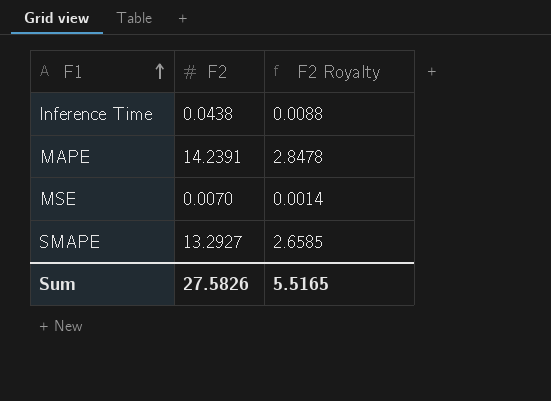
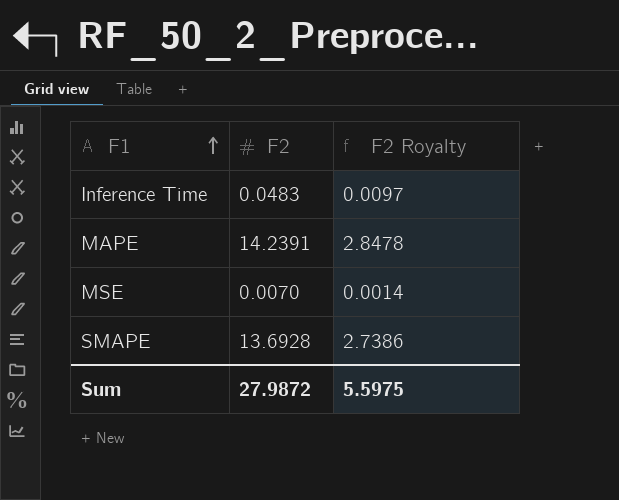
Inference Time | F2: 0.0438 -> 0.0483
Inference Time | F2 Royalty: 0.0088 -> 0.0097
SMAPE | F2: 13.2927 -> 13.6928
SMAPE | F2 Royalty: 2.6585 -> 2.7386
Sum | F2: 27.5826 -> 27.9872
Sum | F2 Royalty: 5.5165 -> 5.5975

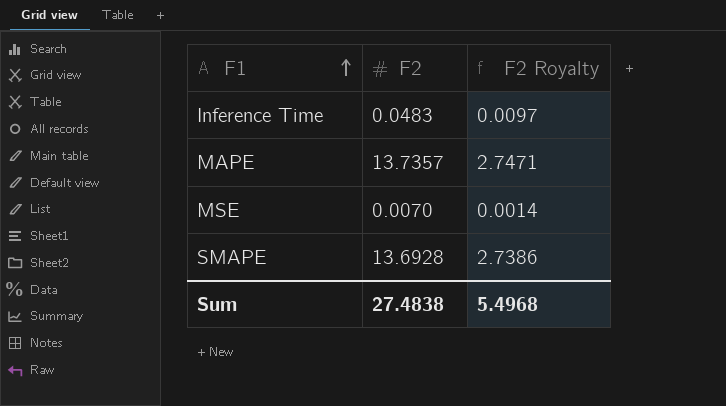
MAPE | F2: 14.2391 -> 13.7357
MAPE | F2 Royalty: 2.8478 -> 2.7471
Sum | F2: 27.9872 -> 27.4838
Sum | F2 Royalty: 5.5975 -> 5.4968

